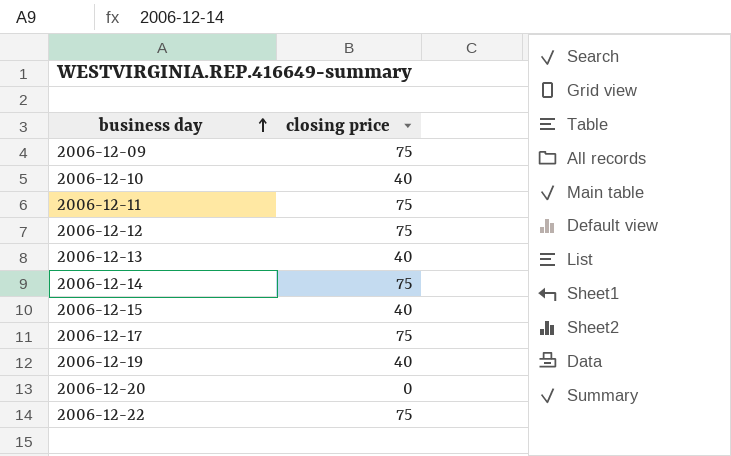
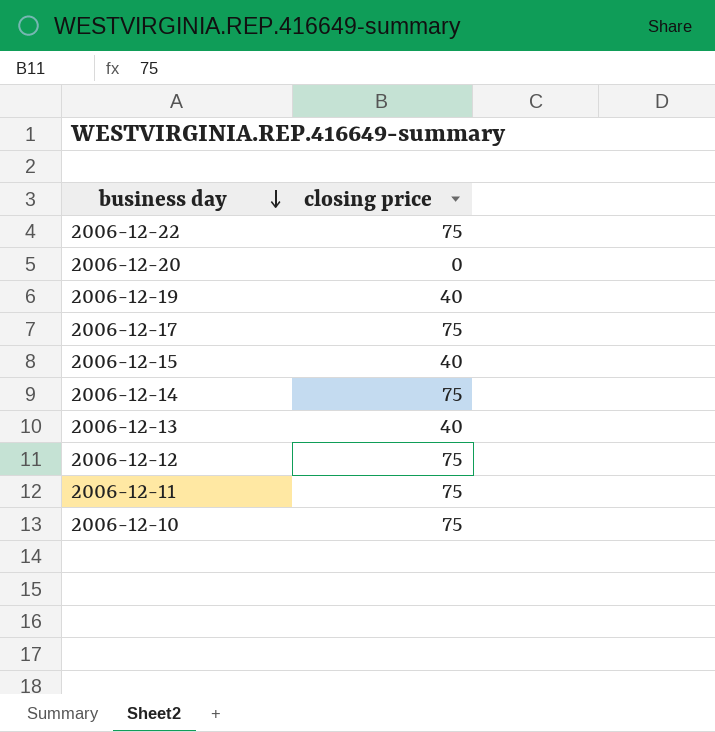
row order: business day ascending -> business day descending
row 2006-12-09: 75 -> none
2006-12-10 | closing price: 40 -> 75

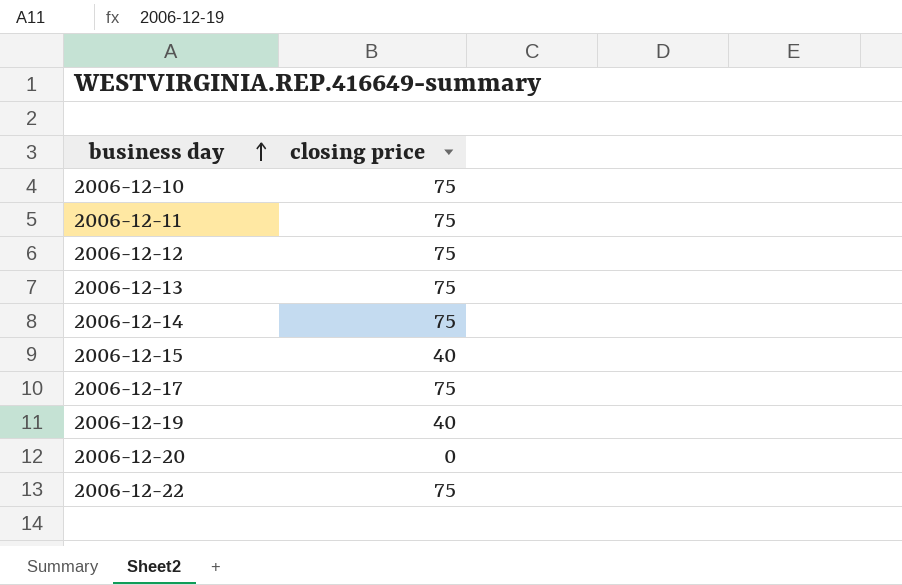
row order: business day descending -> business day ascending
2006-12-13 | closing price: 40 -> 75

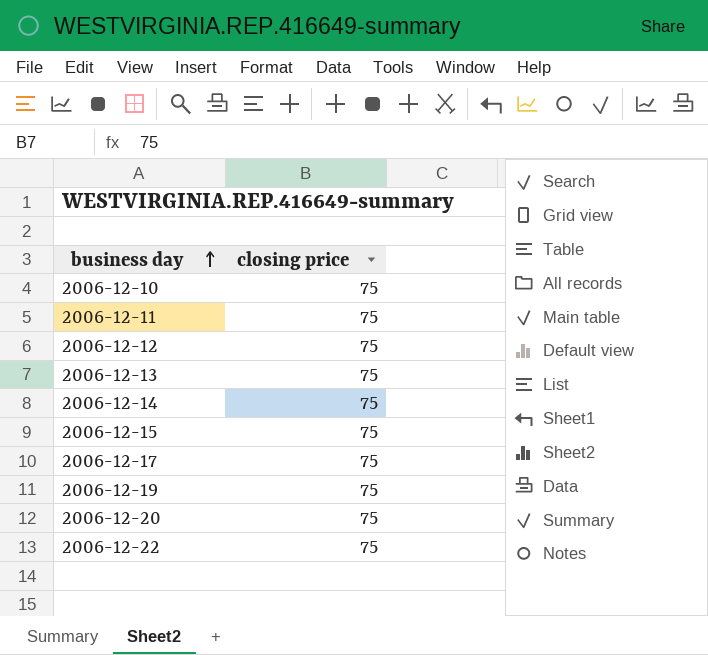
2006-12-15 | closing price: 40 -> 75
2006-12-19 | closing price: 40 -> 75
2006-12-20 | closing price: 0 -> 75

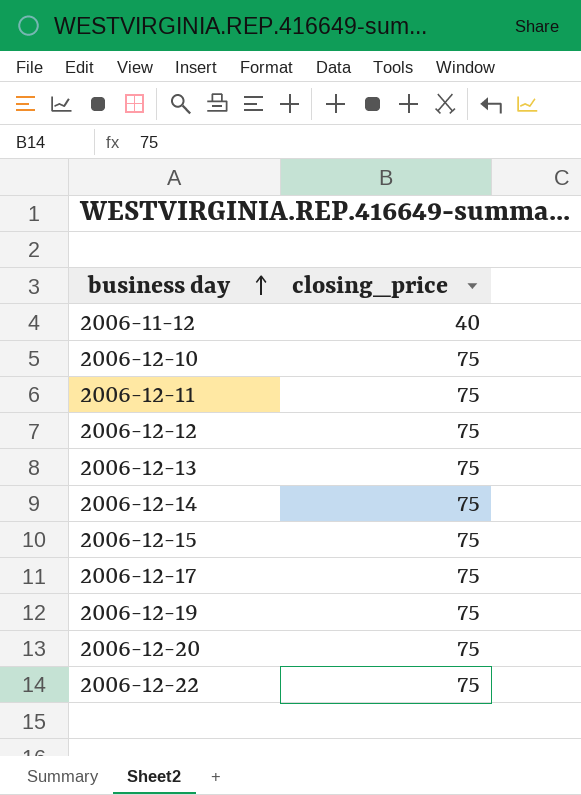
column name: closing price -> closing_price
row 2006-11-12: none -> 40

